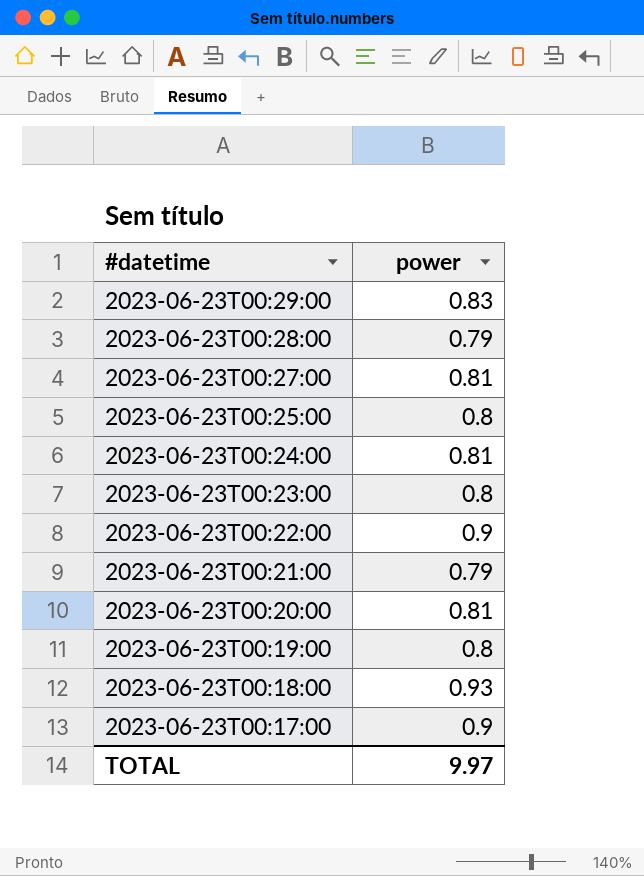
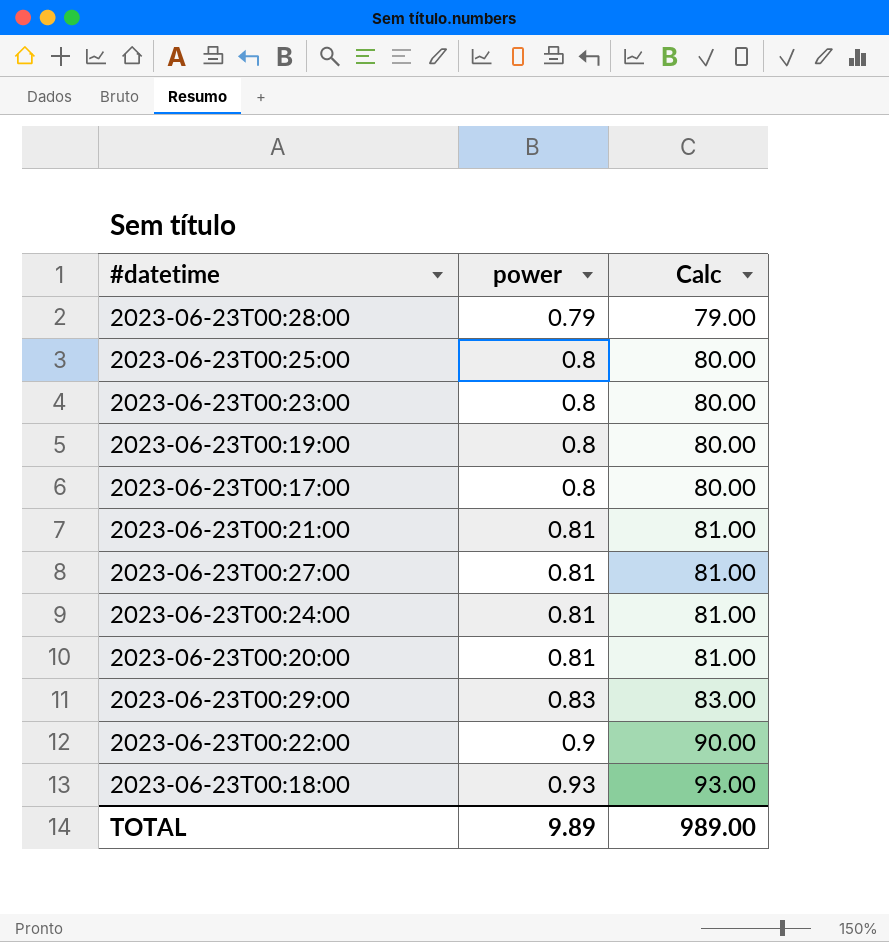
row order: #datetime descending -> power ascending
column Calc | formula: none -> [power] * 100
2023-06-23T00:17:00 | power: 0.9 -> 0.8
2023-06-23T00:21:00 | power: 0.79 -> 0.81
TOTAL | power: 9.97 -> 9.89

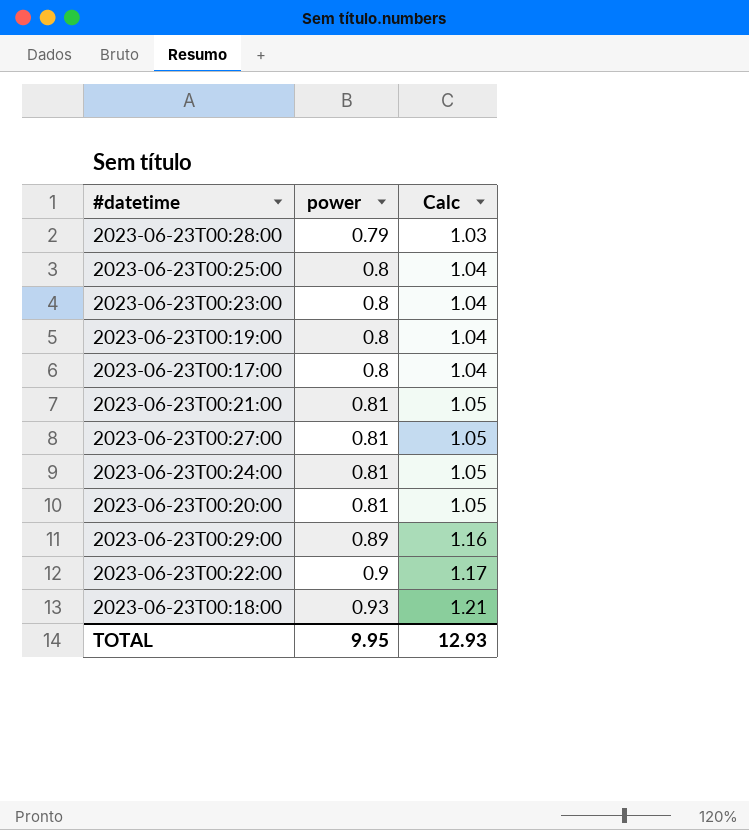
column Calc | formula: [power] * 100 -> [power] * 1.3
2023-06-23T00:29:00 | power: 0.83 -> 0.89
TOTAL | power: 9.89 -> 9.95
TOTAL | Calc: 989.00 -> 12.93

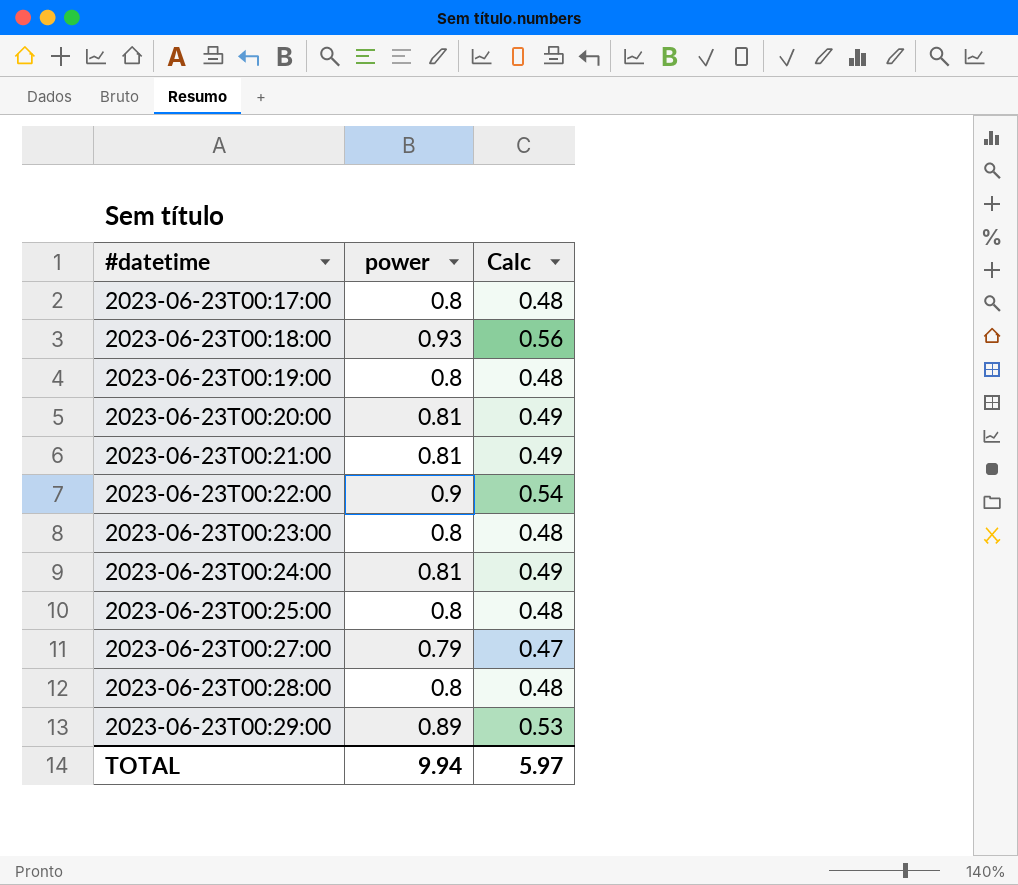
row order: power ascending -> #datetime ascending
column Calc | formula: [power] * 1.3 -> [power] * 0.6
2023-06-23T00:27:00 | power: 0.81 -> 0.79
2023-06-23T00:28:00 | power: 0.79 -> 0.8
TOTAL | power: 9.95 -> 9.94
TOTAL | Calc: 12.93 -> 5.97

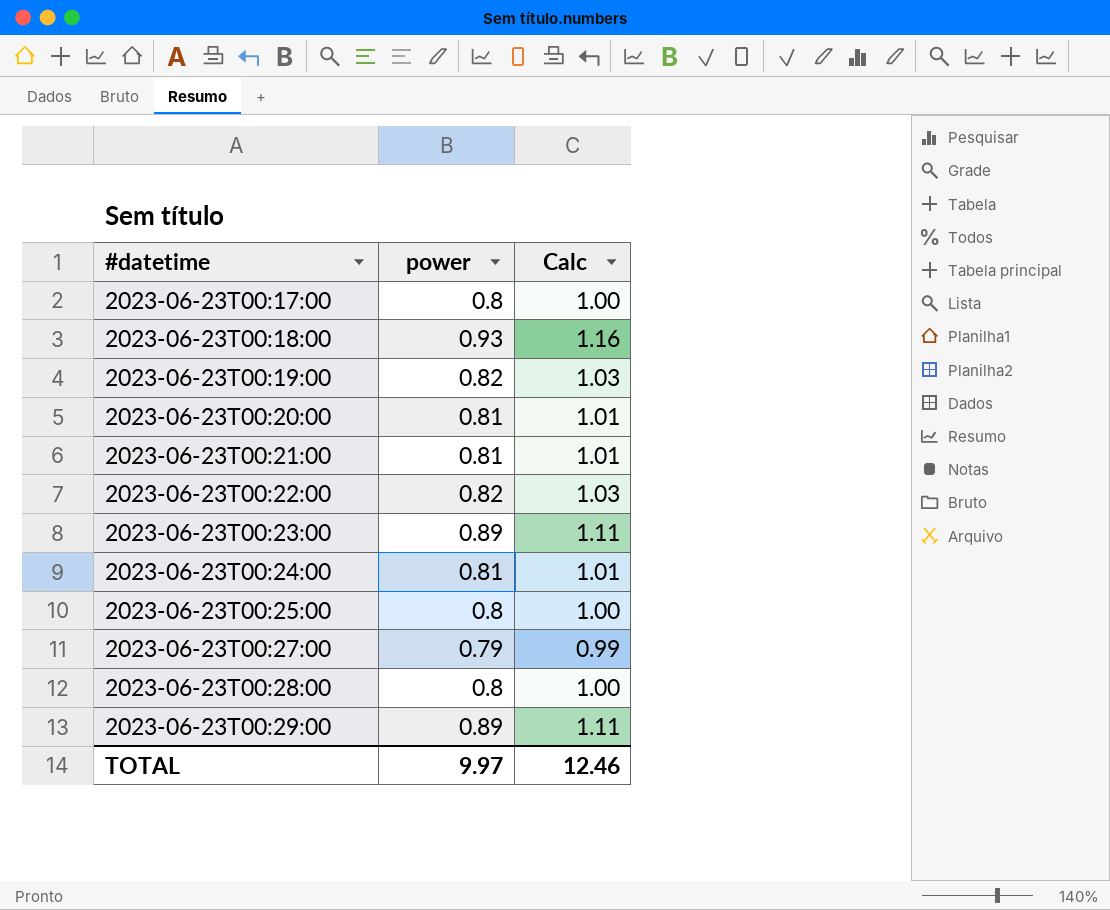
column Calc | formula: [power] * 0.6 -> [power] * 1.25
2023-06-23T00:19:00 | power: 0.8 -> 0.82
2023-06-23T00:22:00 | power: 0.9 -> 0.82
2023-06-23T00:23:00 | power: 0.8 -> 0.89
TOTAL | power: 9.94 -> 9.97
TOTAL | Calc: 5.97 -> 12.46

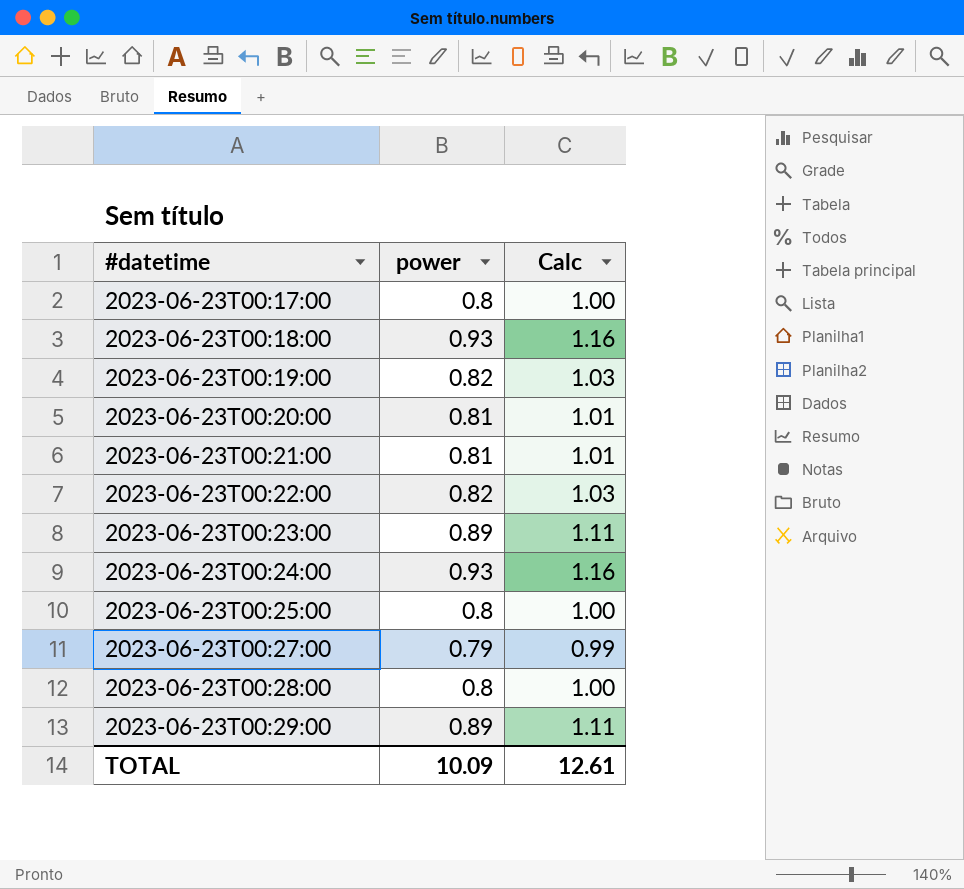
2023-06-23T00:24:00 | power: 0.81 -> 0.93
2023-06-23T00:24:00 | Calc: 1.01 -> 1.16
TOTAL | power: 9.97 -> 10.09
TOTAL | Calc: 12.46 -> 12.61

